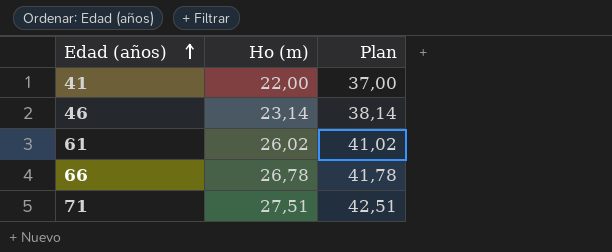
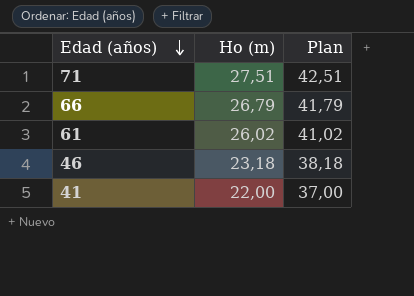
row order: Edad (años) ascending -> Edad (años) descending
66 | Ho (m): 26,78 -> 26,79
66 | Plan: 41,78 -> 41,79
46 | Ho (m): 23,14 -> 23,18
46 | Plan: 38,14 -> 38,18

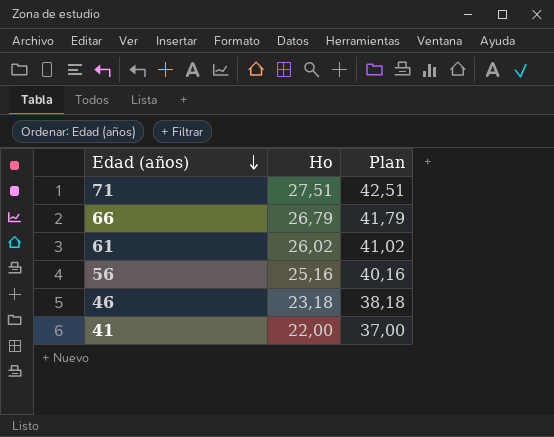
column name: Ho (m) -> Ho
row 56: none -> 25,16 | 40,16

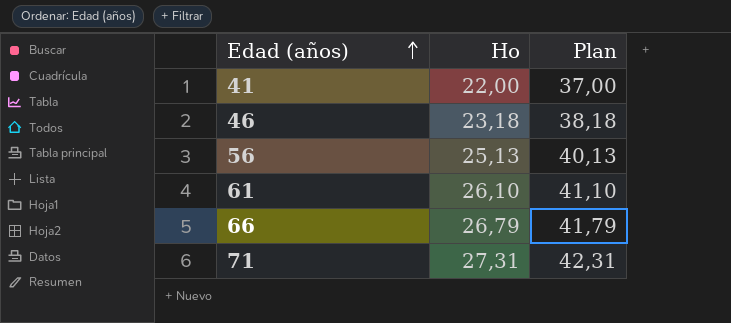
row order: Edad (años) descending -> Edad (años) ascending
56 | Ho: 25,16 -> 25,13
56 | Plan: 40,16 -> 40,13
61 | Ho: 26,02 -> 26,10
61 | Plan: 41,02 -> 41,10
71 | Ho: 27,51 -> 27,31
71 | Plan: 42,51 -> 42,31

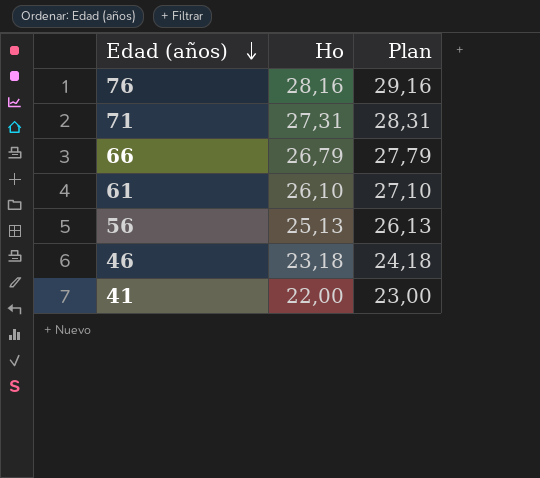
row order: Edad (años) ascending -> Edad (años) descending
column Plan | formula: [Ho] + 15 -> [Ho] + 1
row 76: none -> 28,16 | 29,16

